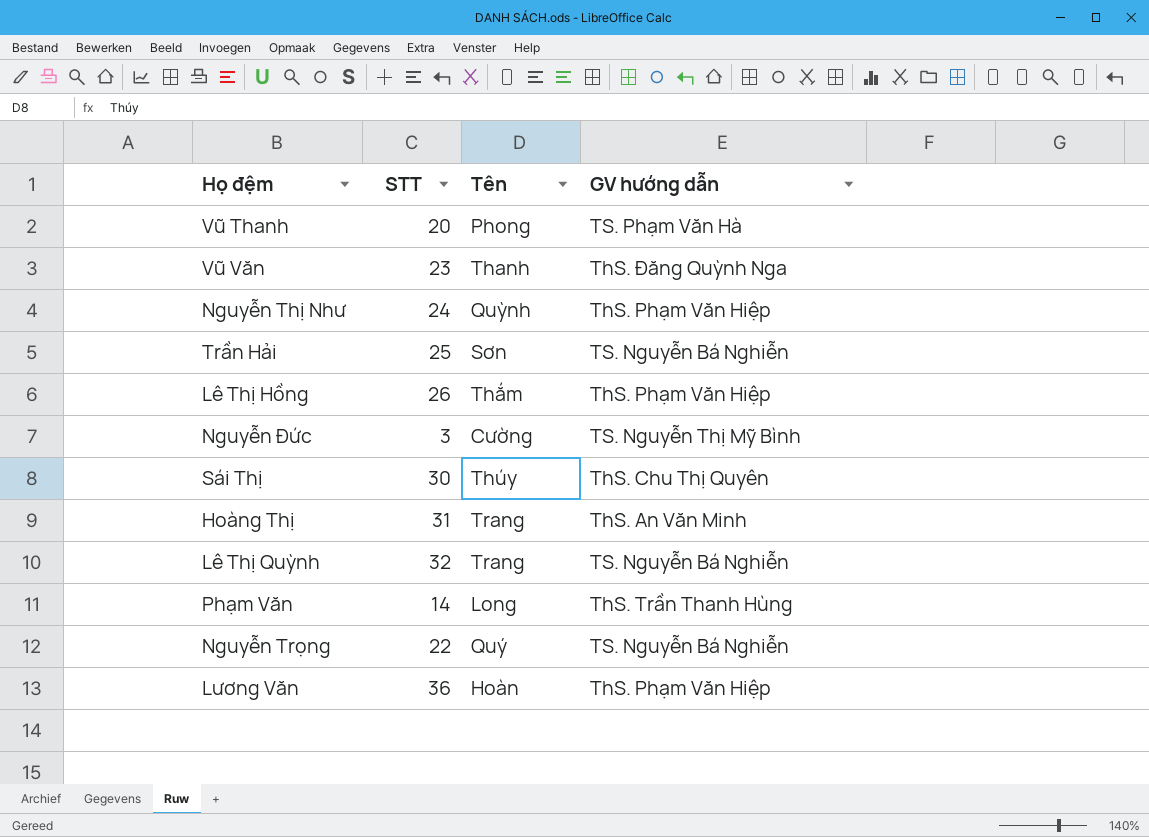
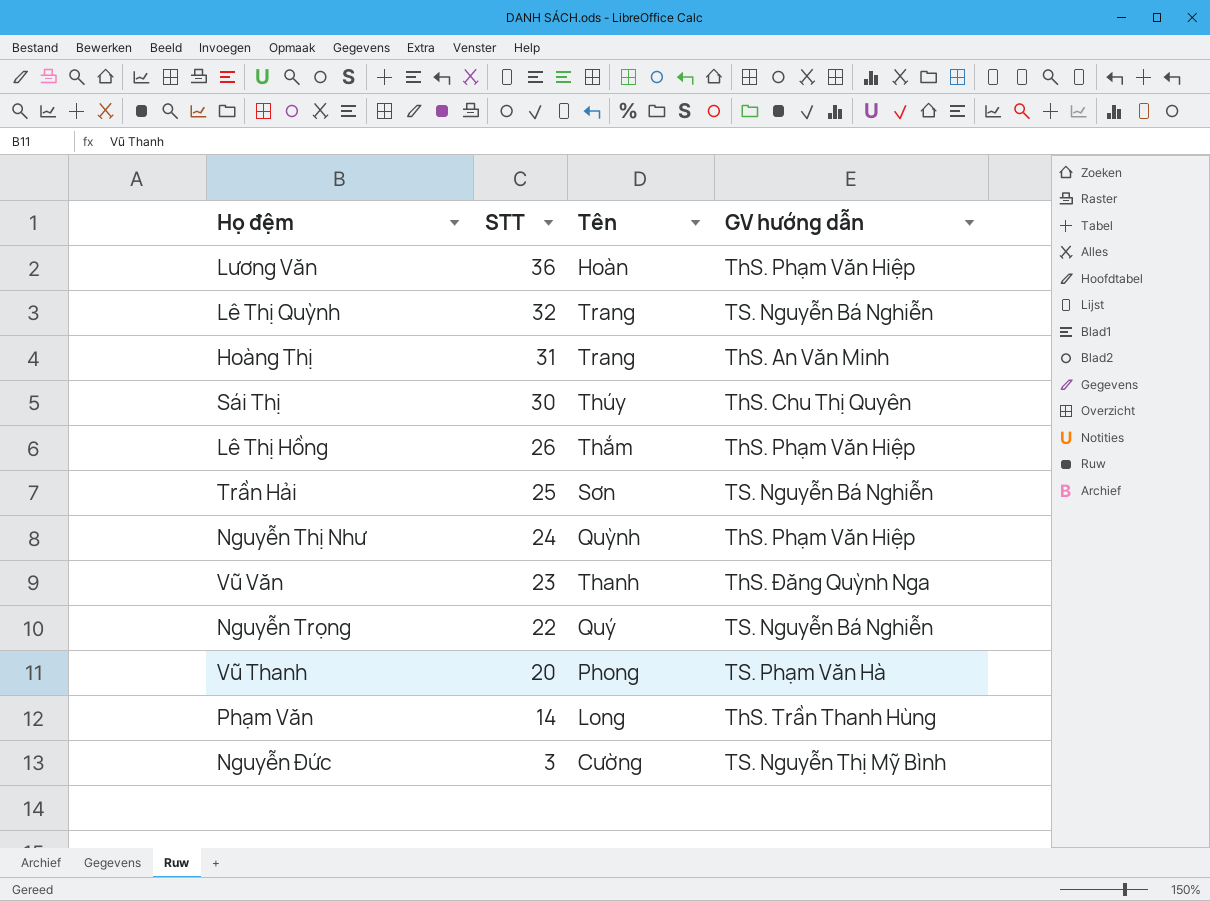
row order: none -> STT descending

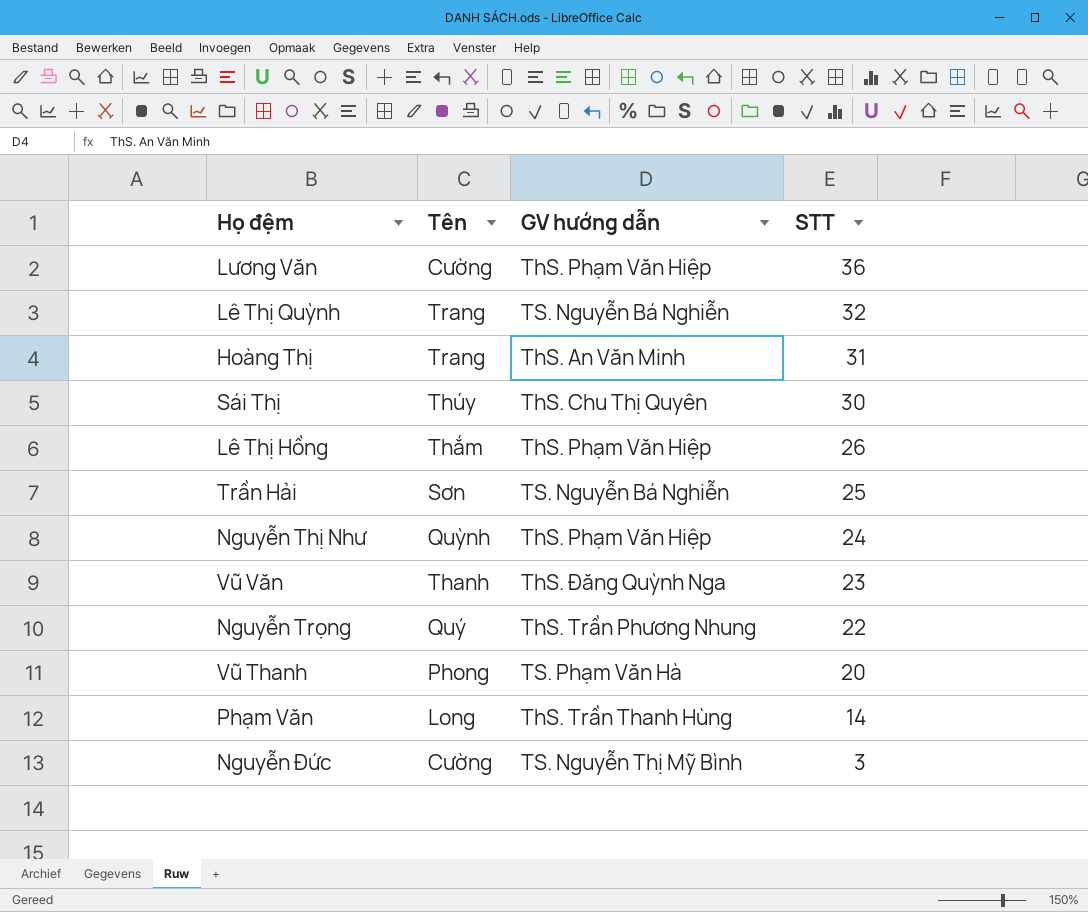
column STT | position: 2 -> 4
Lương Văn | Tên: Hoàn -> Cường
Nguyễn Trọng | GV hướng dẫn: TS. Nguyễn Bá Nghiễn -> ThS. Trần Phương Nhung

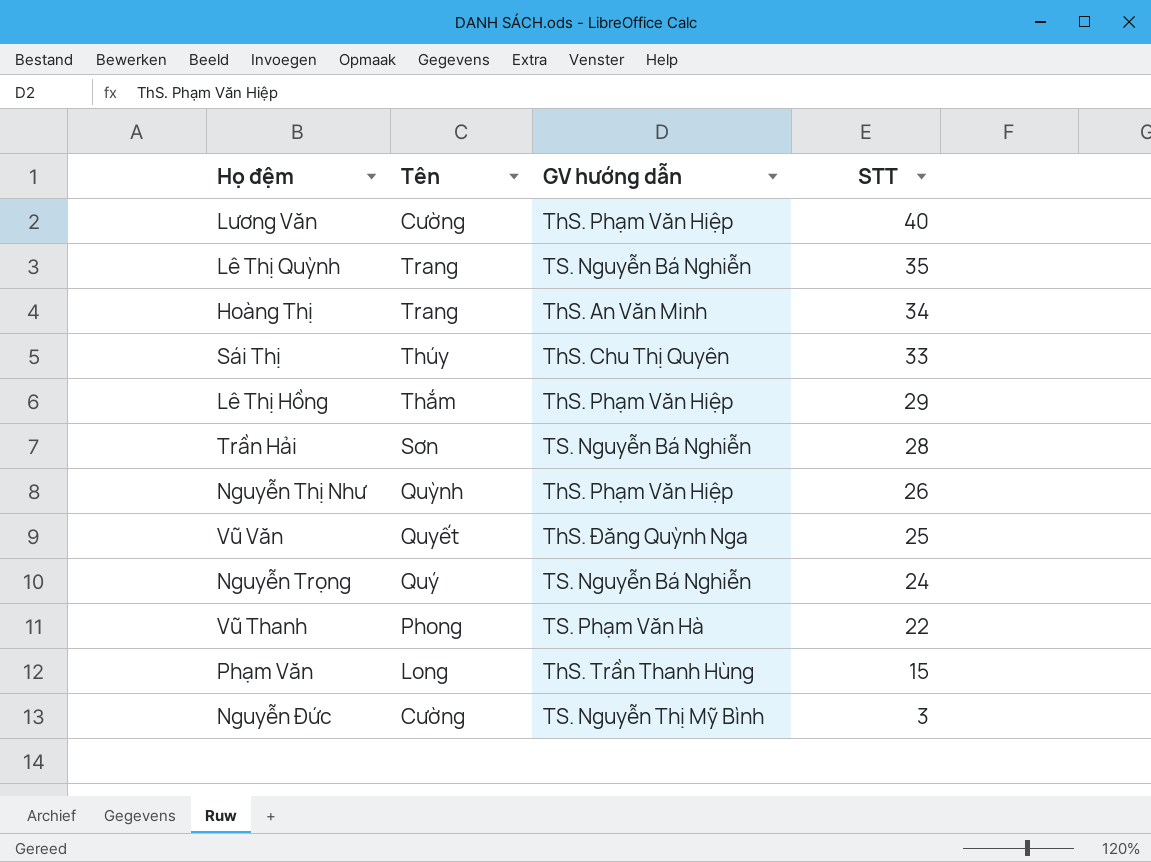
Lương Văn | STT: 36 -> 40
Lê Thị Quỳnh | STT: 32 -> 35
Hoàng Thị | STT: 31 -> 34
Sái Thị | STT: 30 -> 33
Lê Thị Hồng | STT: 26 -> 29
Trần Hải | STT: 25 -> 28
Nguyễn Thị Như | STT: 24 -> 26
Vũ Văn | Tên: Thanh -> Quyết
Vũ Văn | STT: 23 -> 25
Nguyễn Trọng | GV hướng dẫn: ThS. Trần Phương Nhung -> TS. Nguyễn Bá Nghiễn
Nguyễn Trọng | STT: 22 -> 24
Vũ Thanh | STT: 20 -> 22
Phạm Văn | STT: 14 -> 15

